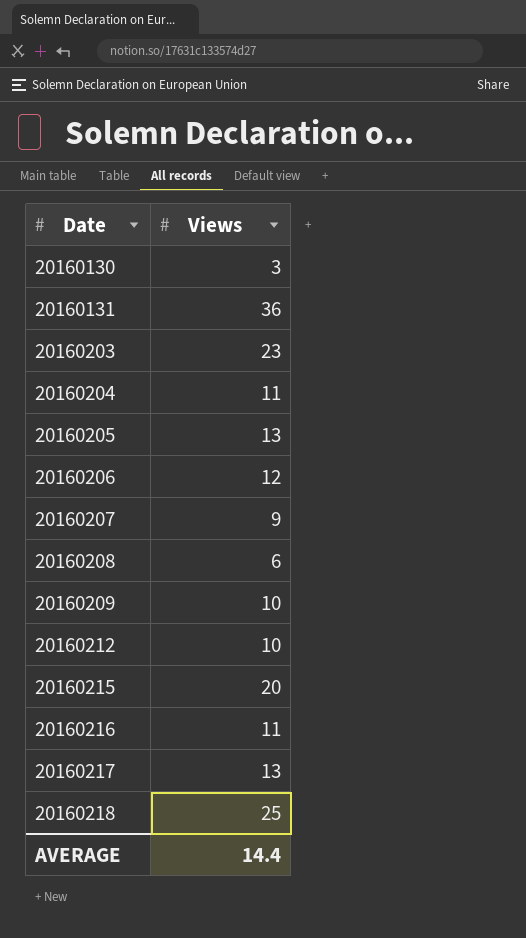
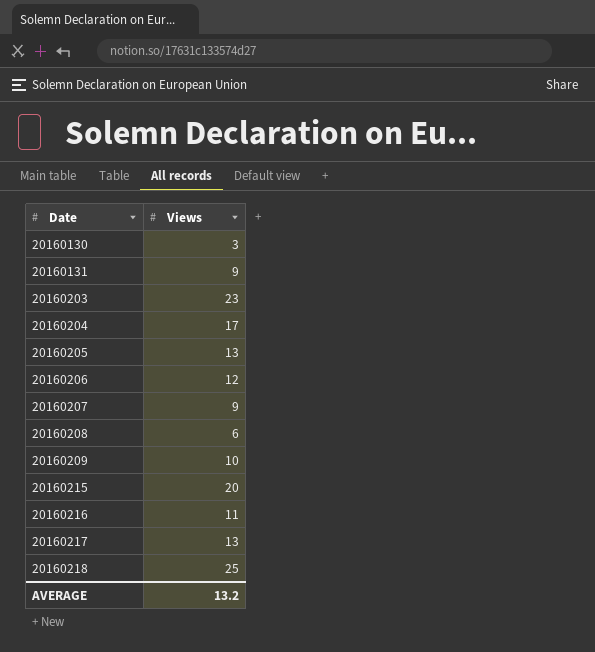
row 20160212: 10 -> none
20160131 | Views: 36 -> 9
20160204 | Views: 11 -> 17
AVERAGE | Views: 14.4 -> 13.2

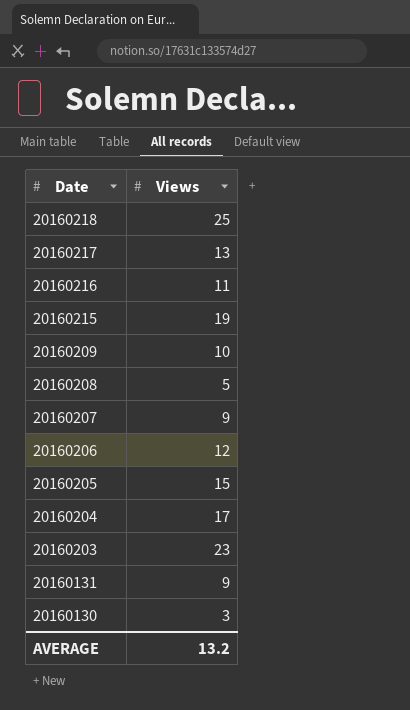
row order: Date ascending -> Date descending
20160215 | Views: 20 -> 19
20160208 | Views: 6 -> 5
20160205 | Views: 13 -> 15

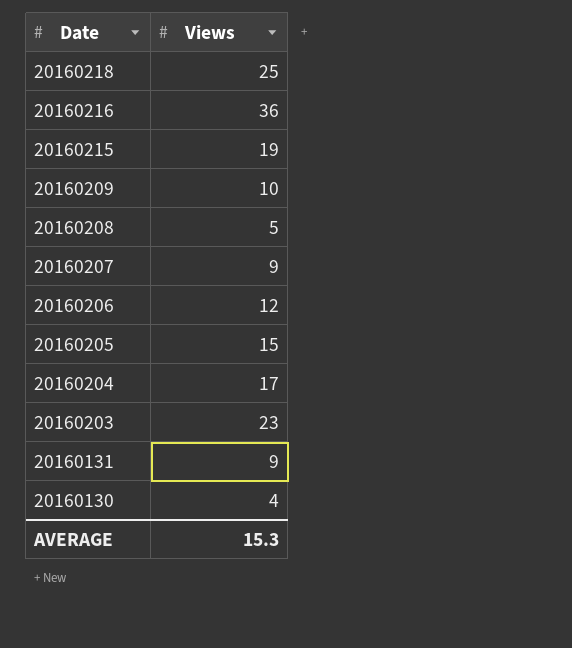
row 20160217: 13 -> none
20160216 | Views: 11 -> 36
20160130 | Views: 3 -> 4
AVERAGE | Views: 13.2 -> 15.3

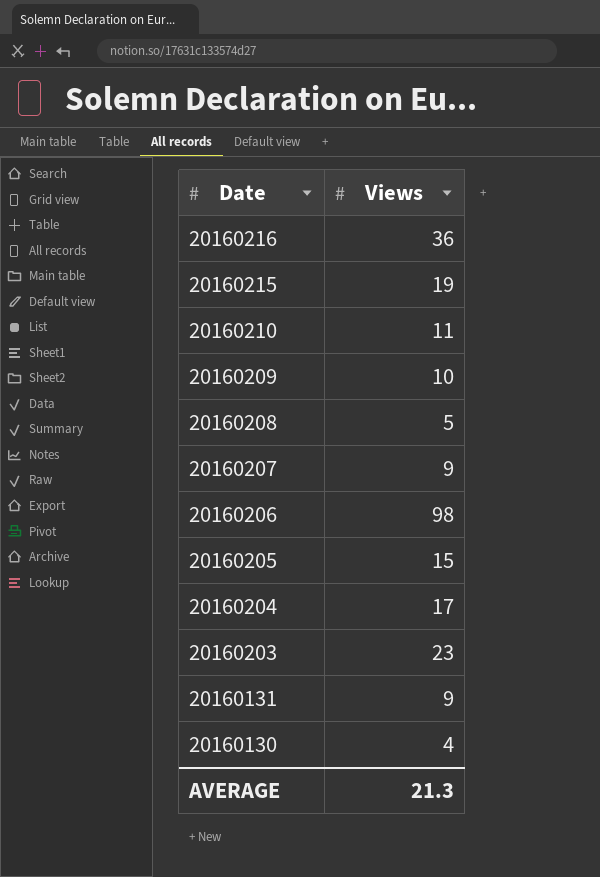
row 20160218: 25 -> none
row 20160210: none -> 11
20160206 | Views: 12 -> 98
AVERAGE | Views: 15.3 -> 21.3

